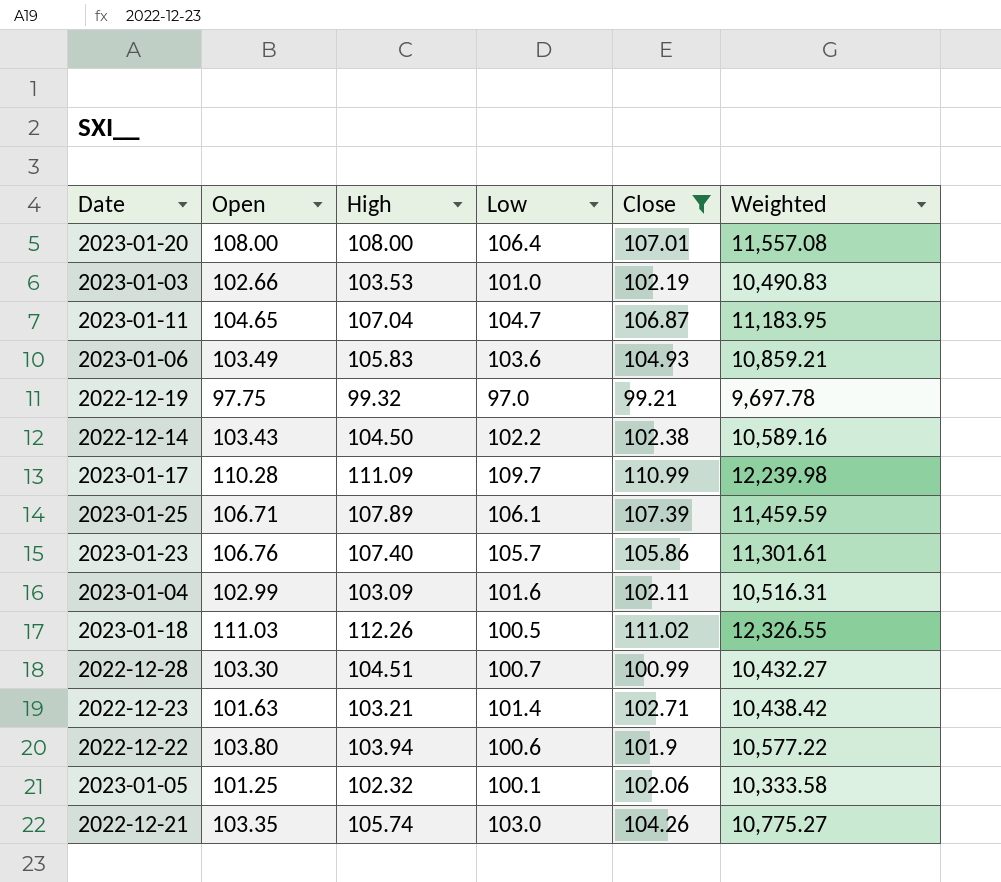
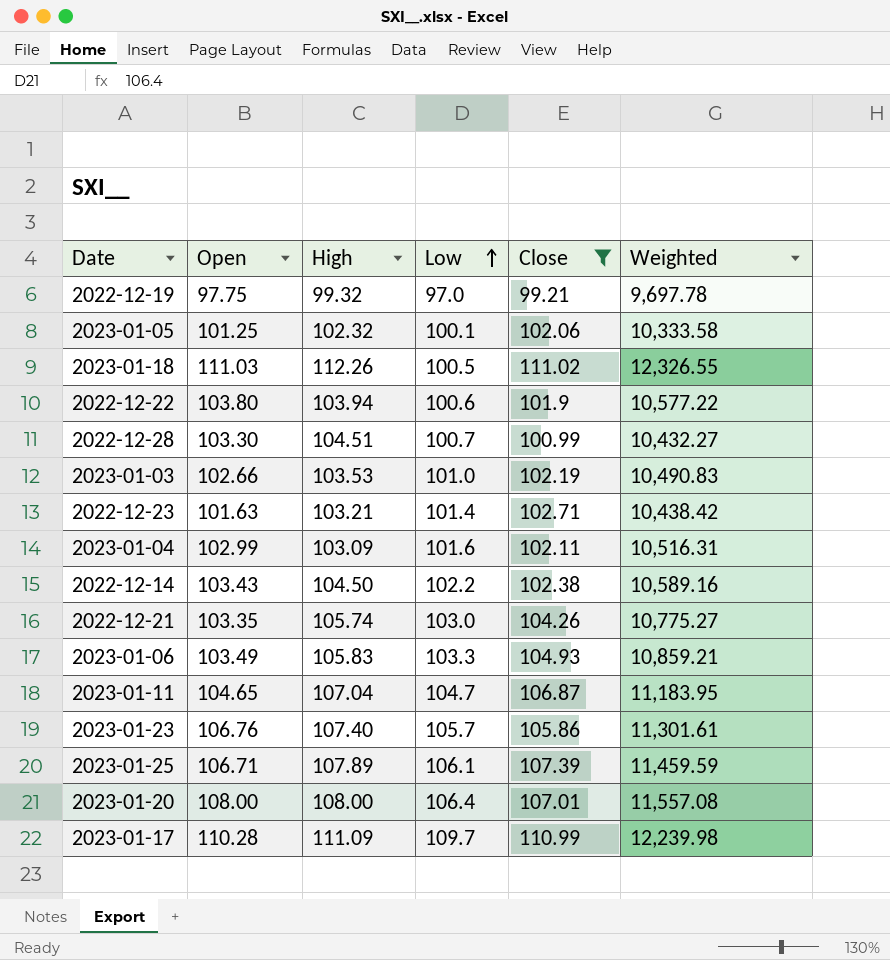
row order: none -> Low ascending
2023-01-06 | Low: 103.6 -> 103.3

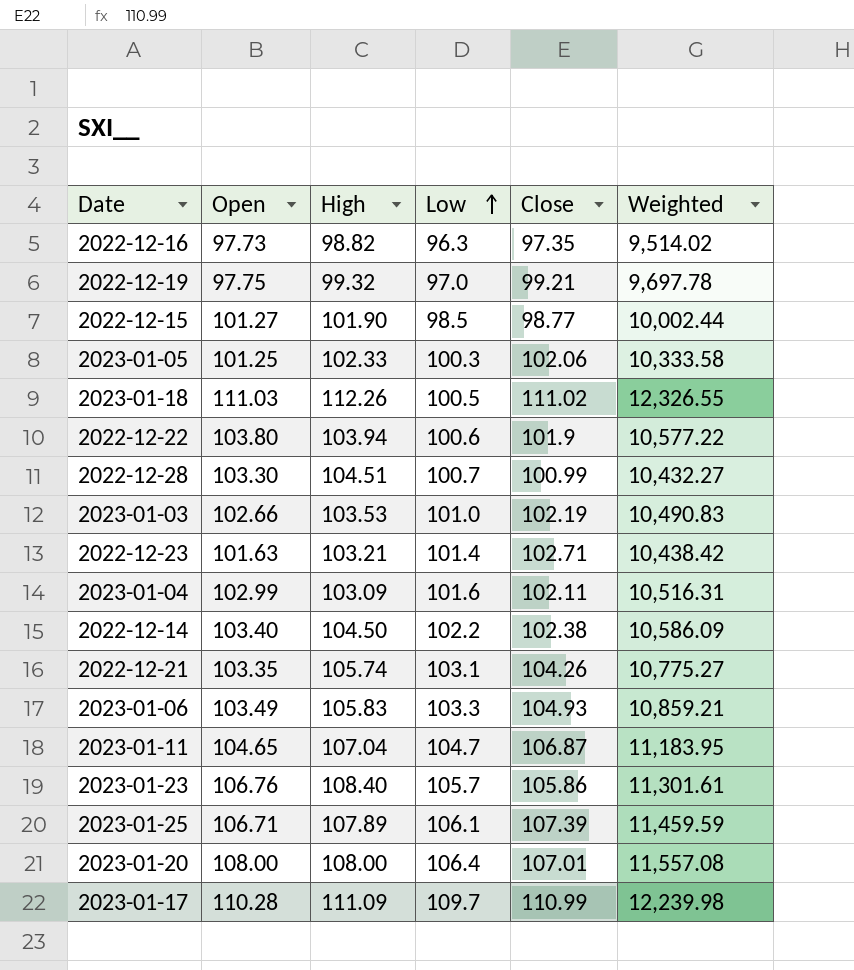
filter: Close >= 99.21 -> none
2023-01-05 | High: 102.32 -> 102.33
2023-01-05 | Low: 100.1 -> 100.3
2022-12-14 | Open: 103.43 -> 103.40
2022-12-14 | Weighted: 10,589.16 -> 10,586.09
2022-12-21 | Low: 103.0 -> 103.1
2023-01-23 | High: 107.40 -> 108.40

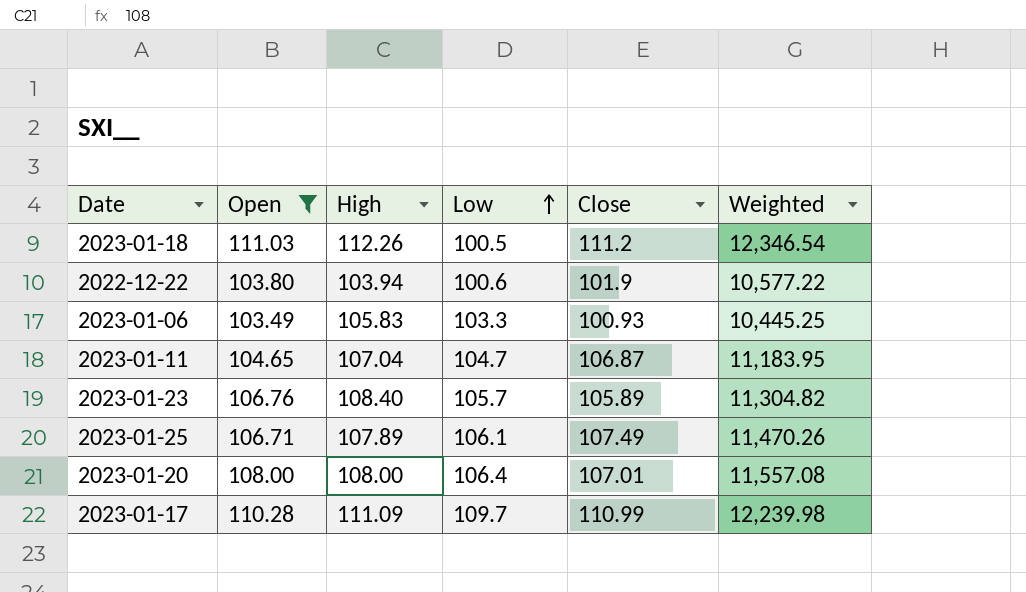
filter: none -> Open >= 103.49
2023-01-18 | Close: 111.02 -> 111.2
2023-01-18 | Weighted: 12,326.55 -> 12,346.54
2023-01-06 | Close: 104.93 -> 100.93
2023-01-06 | Weighted: 10,859.21 -> 10,445.25
2023-01-23 | Close: 105.86 -> 105.89
2023-01-23 | Weighted: 11,301.61 -> 11,304.82
2023-01-25 | Close: 107.39 -> 107.49
2023-01-25 | Weighted: 11,459.59 -> 11,470.26

